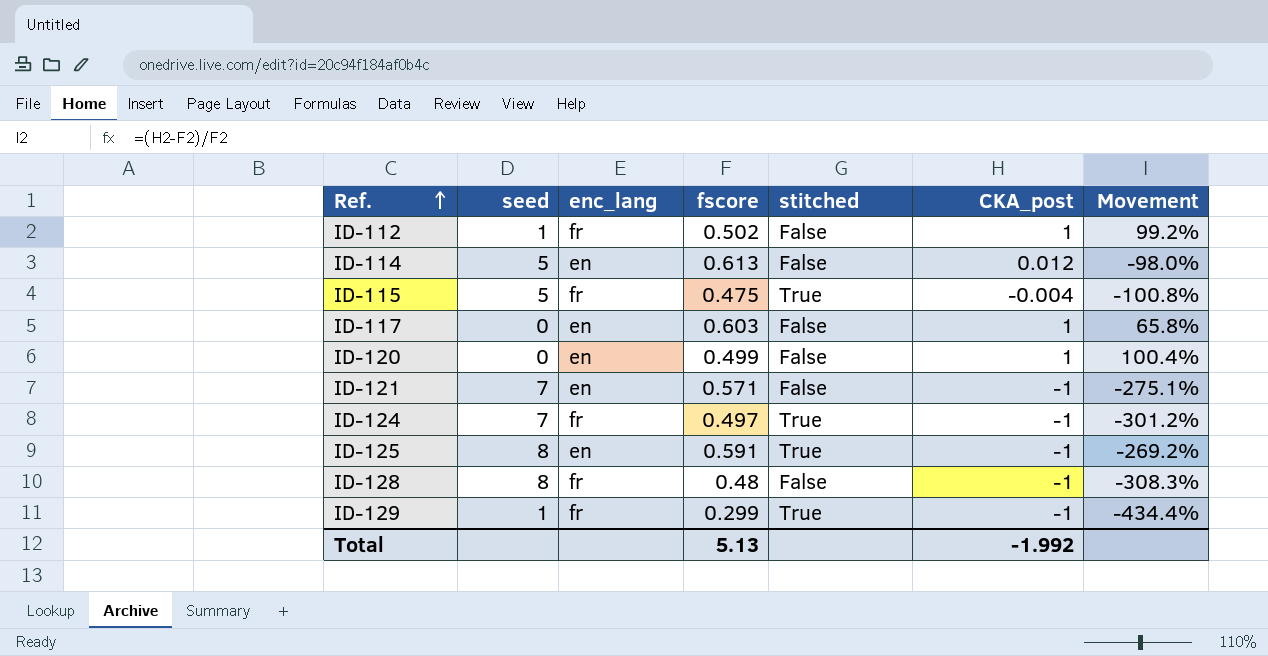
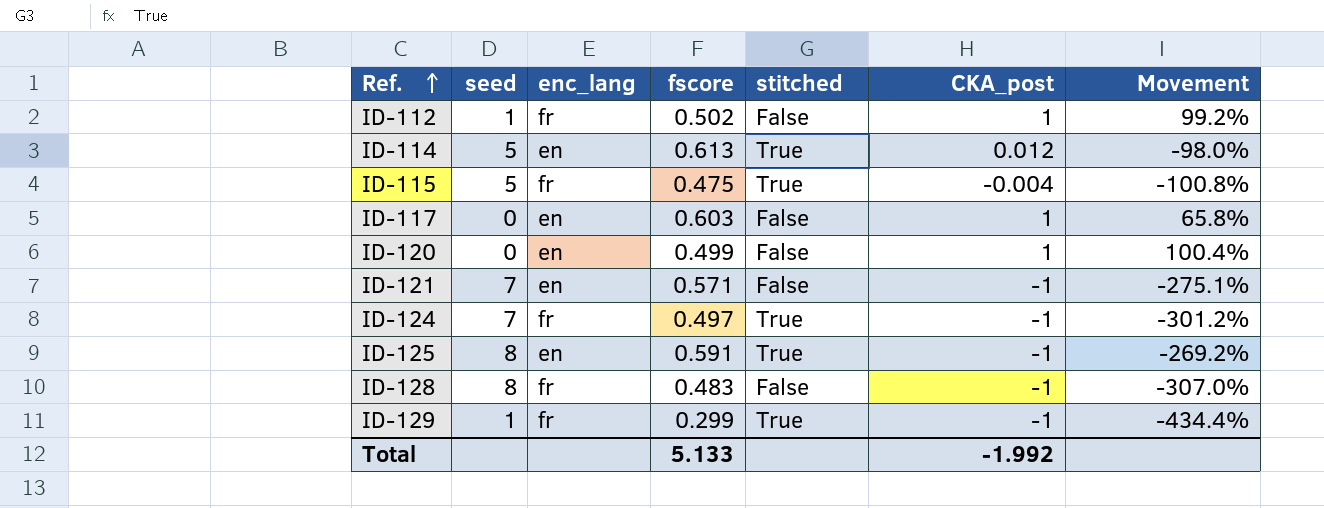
ID-114 | stitched: False -> True
ID-128 | fscore: 0.48 -> 0.483
ID-128 | Movement: -308.3% -> -307.0%
Total | fscore: 5.13 -> 5.133

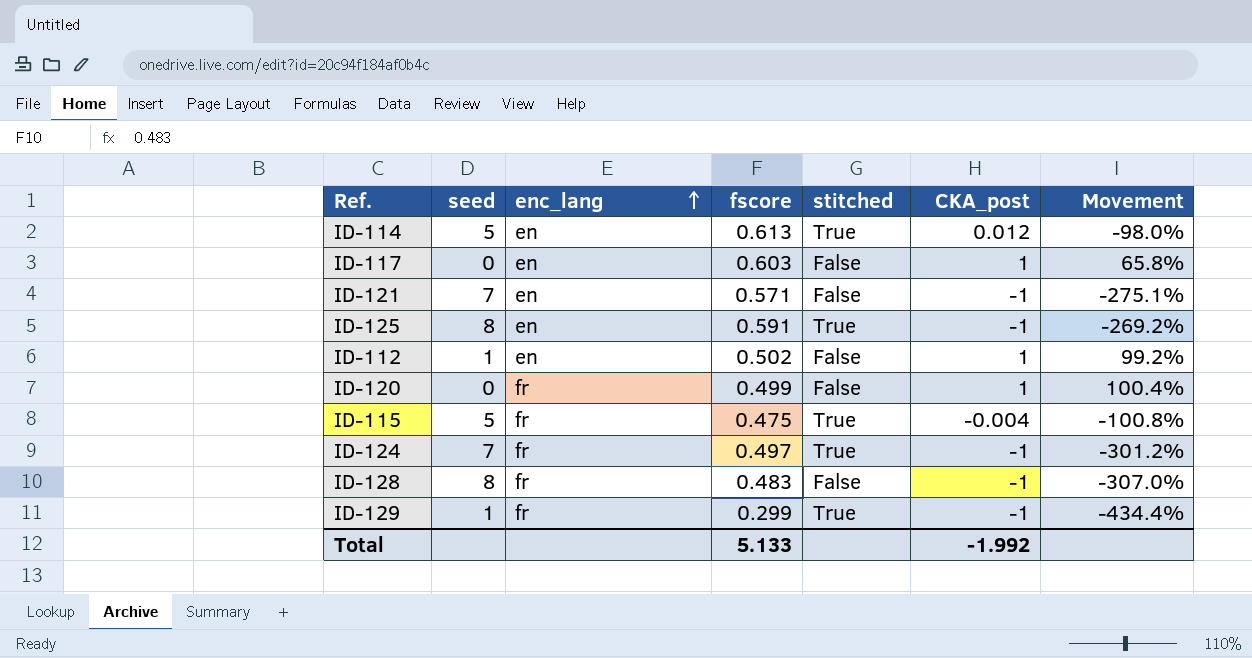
row order: Ref. ascending -> enc_lang ascending
ID-112 | enc_lang: fr -> en
ID-120 | enc_lang: en -> fr

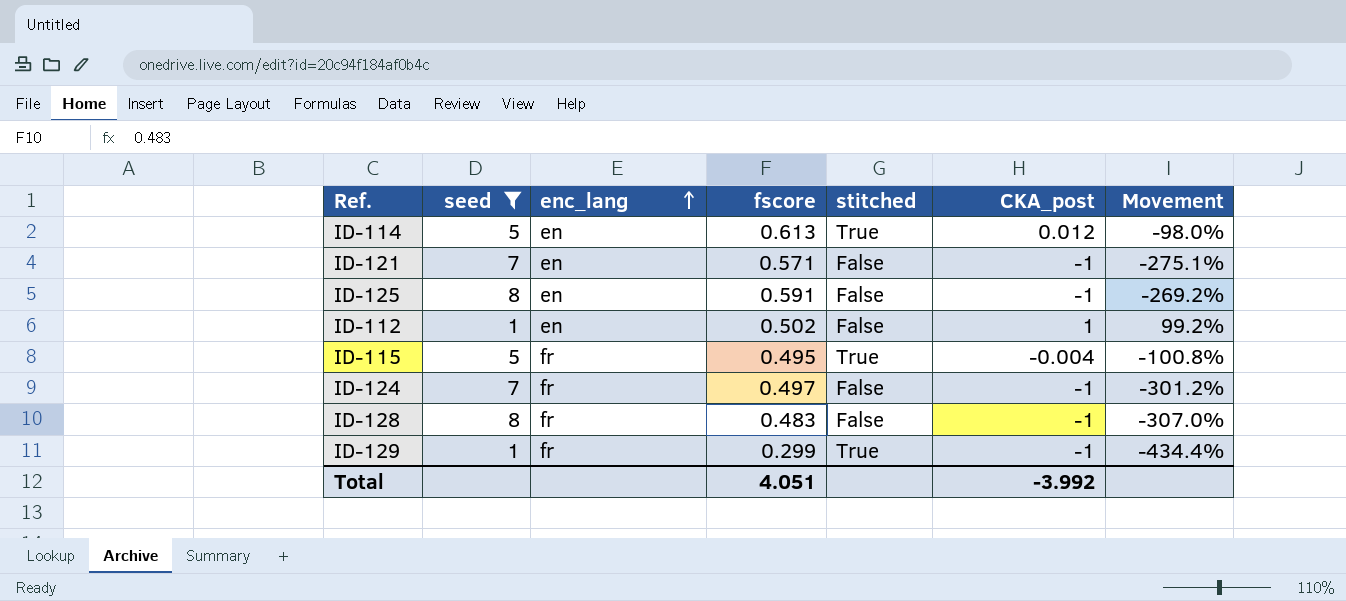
filter: none -> seed != 0
ID-125 | stitched: True -> False
ID-115 | fscore: 0.475 -> 0.495
ID-124 | stitched: True -> False
Total | fscore: 5.133 -> 4.051
Total | CKA_post: -1.992 -> -3.992

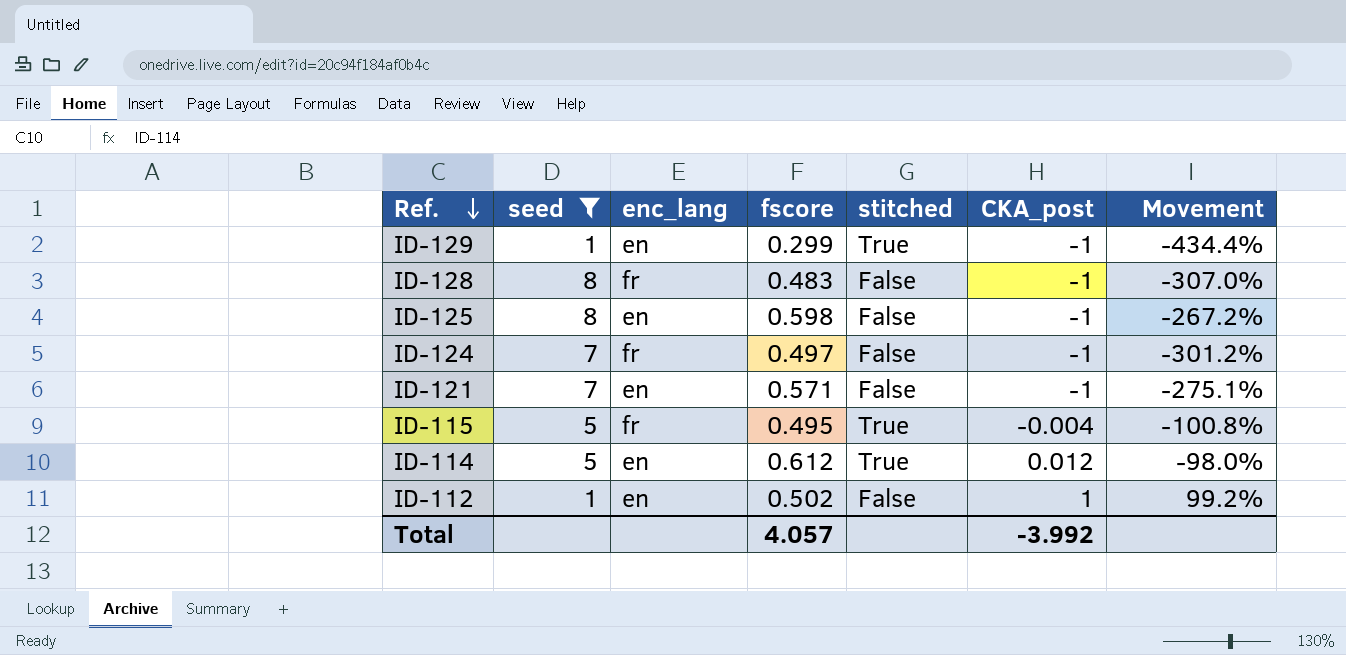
row order: enc_lang ascending -> Ref. descending
ID-129 | enc_lang: fr -> en
ID-125 | fscore: 0.591 -> 0.598
ID-125 | Movement: -269.2% -> -267.2%
ID-114 | fscore: 0.613 -> 0.612
Total | fscore: 4.051 -> 4.057

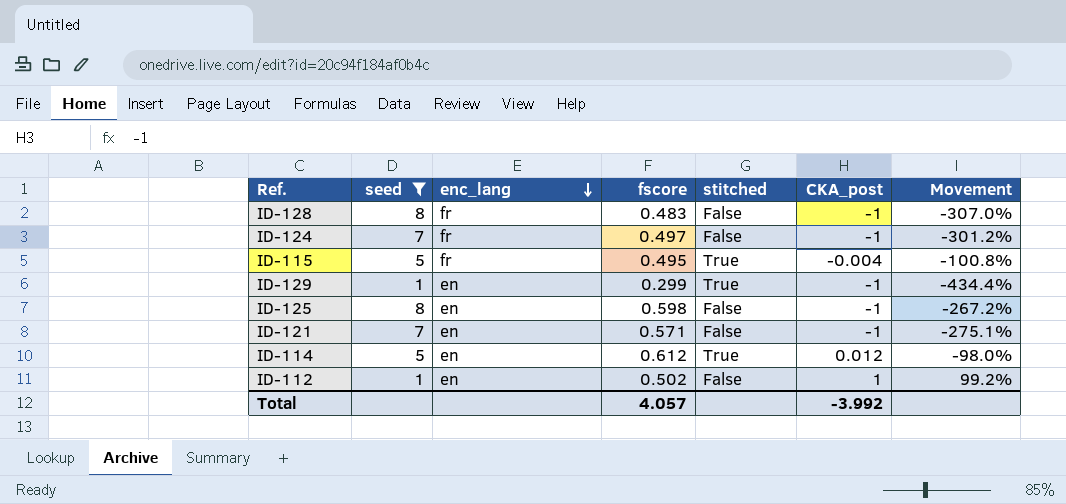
row order: Ref. descending -> enc_lang descending

